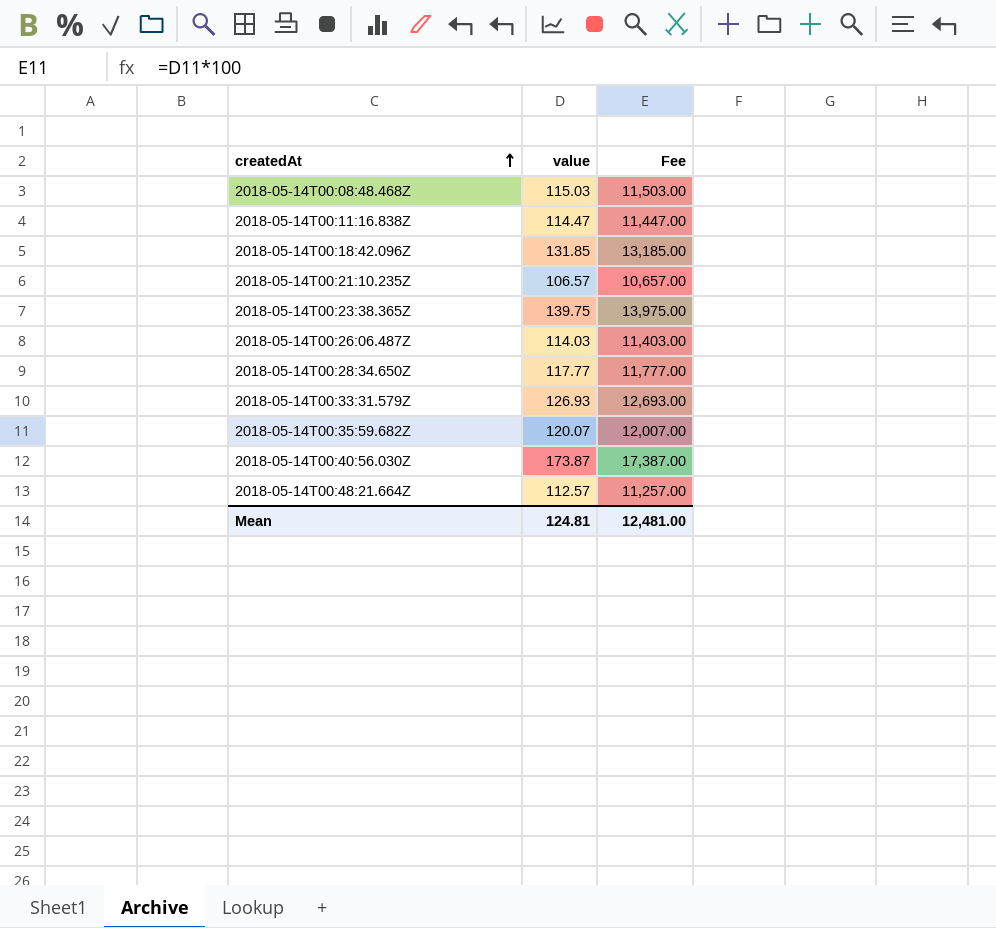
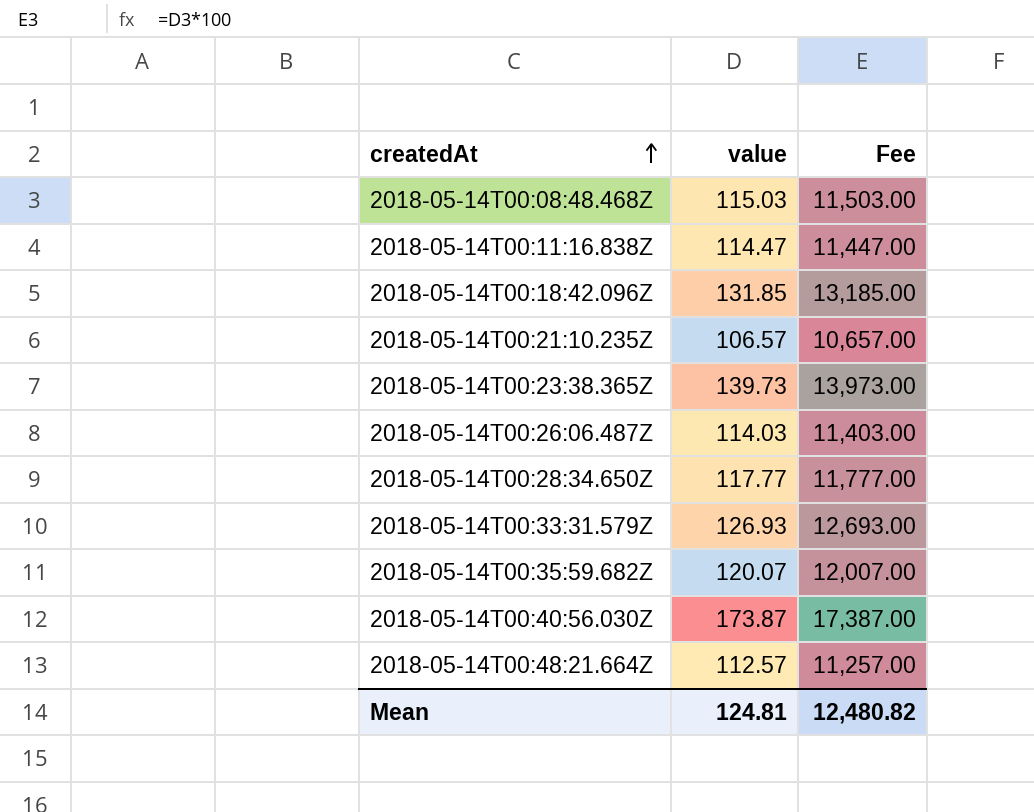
2018-05-14T00:23:38.365Z | value: 139.75 -> 139.73
2018-05-14T00:23:38.365Z | Fee: 13,975.00 -> 13,973.00
Mean | Fee: 12,481.00 -> 12,480.82

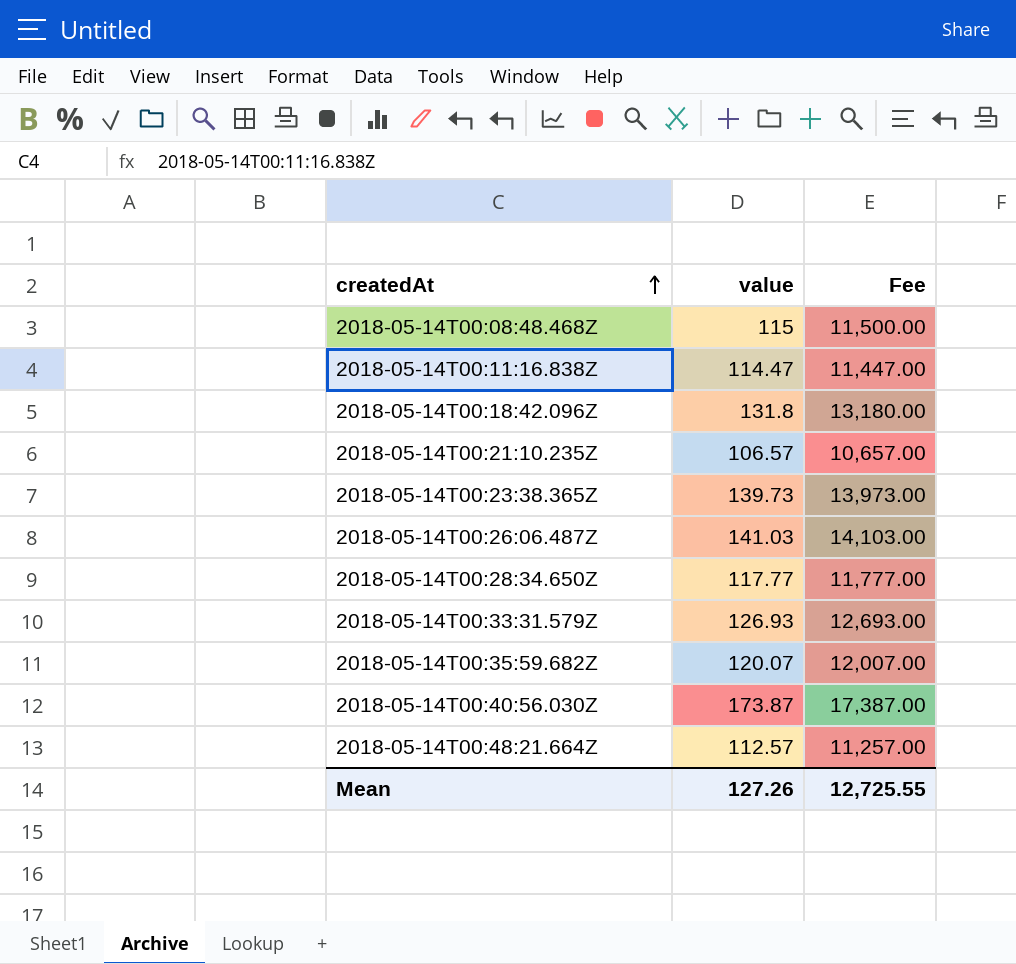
2018-05-14T00:08:48.468Z | value: 115.03 -> 115
2018-05-14T00:08:48.468Z | Fee: 11,503.00 -> 11,500.00
2018-05-14T00:18:42.096Z | value: 131.85 -> 131.8
2018-05-14T00:18:42.096Z | Fee: 13,185.00 -> 13,180.00
2018-05-14T00:26:06.487Z | value: 114.03 -> 141.03
2018-05-14T00:26:06.487Z | Fee: 11,403.00 -> 14,103.00
Mean | value: 124.81 -> 127.26
Mean | Fee: 12,480.82 -> 12,725.55

